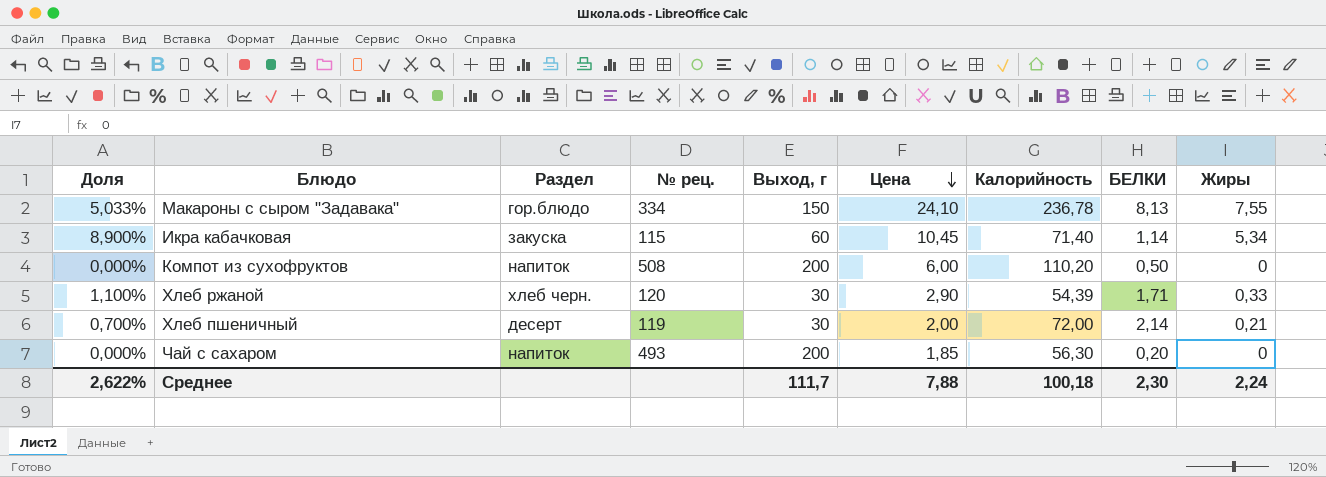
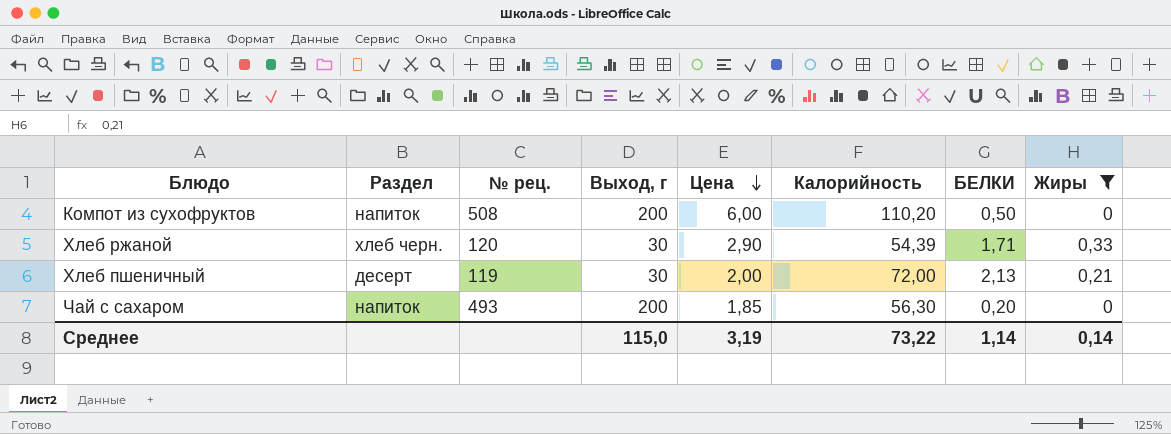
filter: none -> Жиры <= 0,33
column Доля | formula: [Жиры] / [Выход, г] -> none
Хлеб пшеничный | БЕЛКИ: 2,14 -> 2,13
Среднее | Выход, г: 111,7 -> 115,0
Среднее | Цена: 7,88 -> 3,19
Среднее | Калорийность: 100,18 -> 73,22
Среднее | БЕЛКИ: 2,30 -> 1,14
Среднее | Жиры: 2,24 -> 0,14

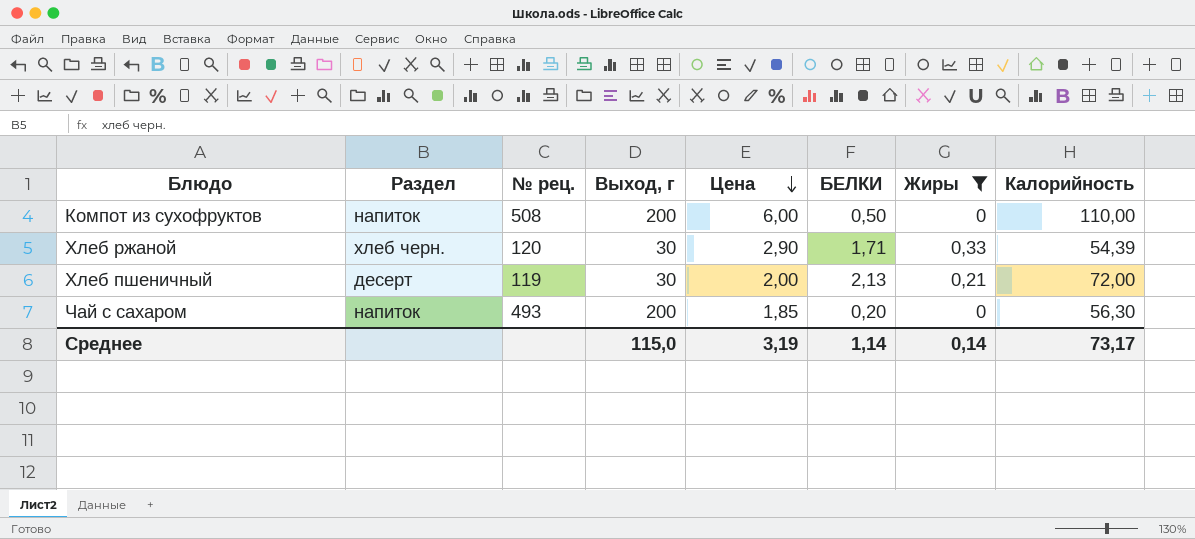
column Калорийность | position: 6 -> 8
Компот из сухофруктов | Калорийность: 110,20 -> 110,00
Среднее | Калорийность: 73,22 -> 73,17

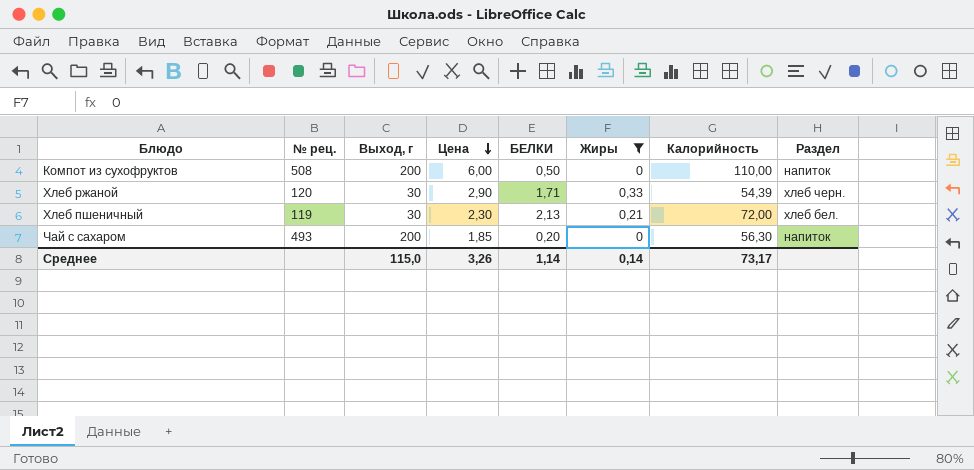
column Раздел | position: 2 -> 8
Хлеб пшеничный | Цена: 2,00 -> 2,30
Хлеб пшеничный | Раздел: десерт -> хлеб бел.
Среднее | Цена: 3,19 -> 3,26

